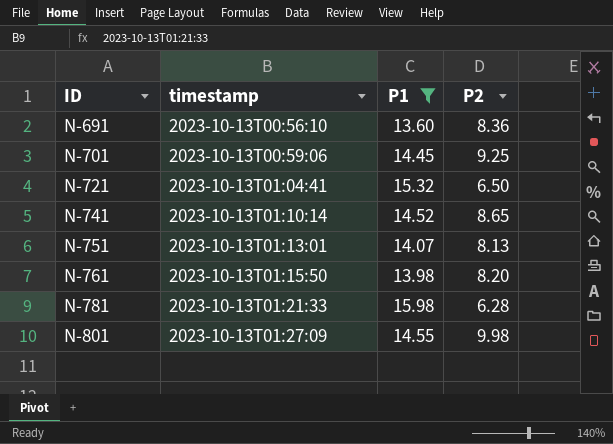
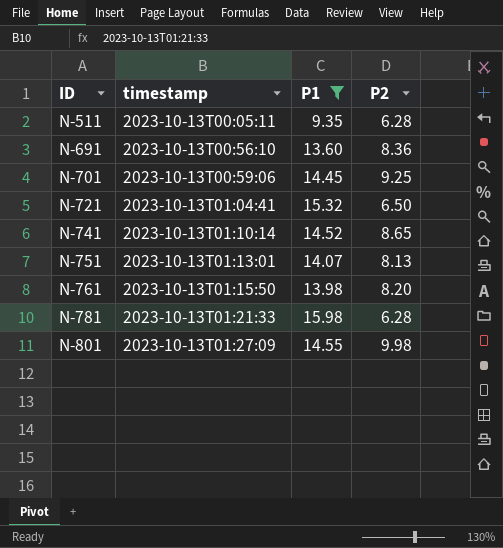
row N-511: none -> 2023-10-13T00:05:11 | 9.35 | 6.28

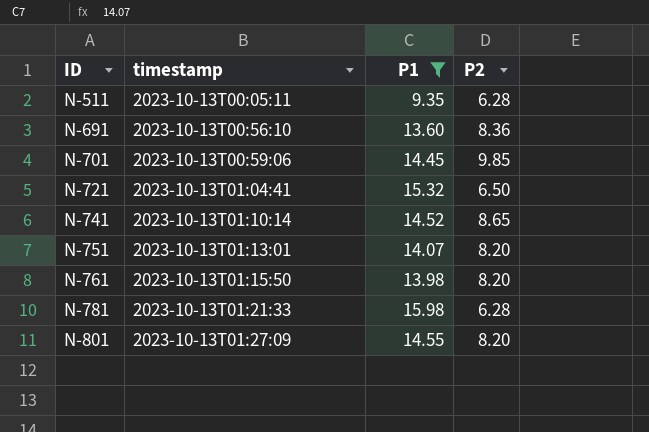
N-701 | P2: 9.25 -> 9.85
N-751 | P2: 8.13 -> 8.20
N-801 | P2: 9.98 -> 8.20

